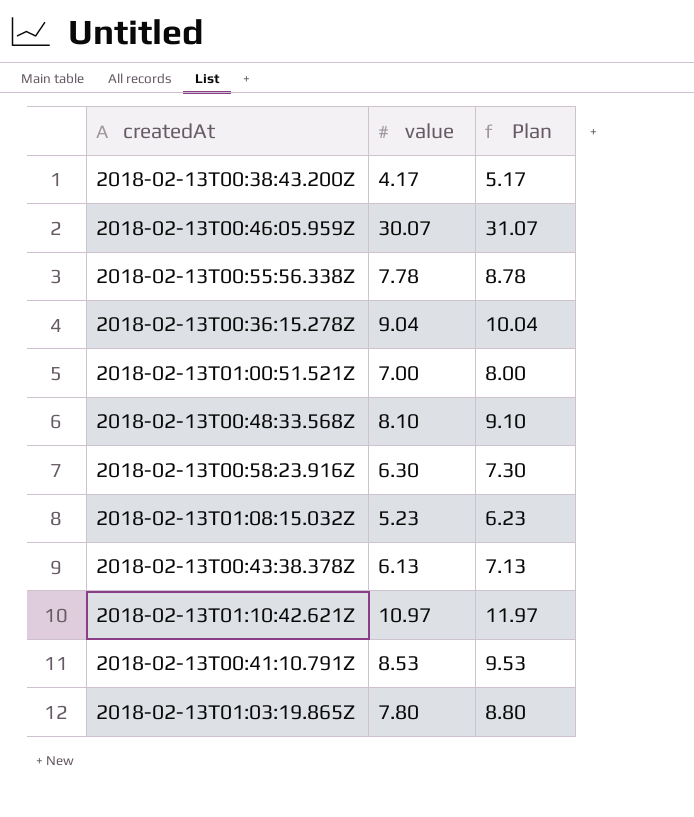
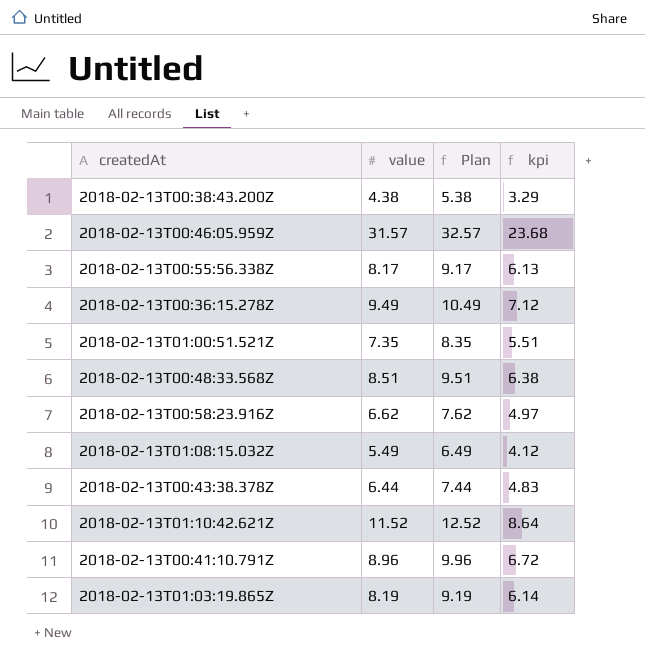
column kpi | formula: none -> [value] * 0.75
2018-02-13T00:38:43.200Z | value: 4.17 -> 4.38
2018-02-13T00:38:43.200Z | Plan: 5.17 -> 5.38
2018-02-13T00:46:05.959Z | value: 30.07 -> 31.57
2018-02-13T00:46:05.959Z | Plan: 31.07 -> 32.57
2018-02-13T00:55:56.338Z | value: 7.78 -> 8.17
2018-02-13T00:55:56.338Z | Plan: 8.78 -> 9.17
2018-02-13T00:36:15.278Z | value: 9.04 -> 9.49
2018-02-13T00:36:15.278Z | Plan: 10.04 -> 10.49
2018-02-13T01:00:51.521Z | value: 7.00 -> 7.35
2018-02-13T01:00:51.521Z | Plan: 8.00 -> 8.35
2018-02-13T00:48:33.568Z | value: 8.10 -> 8.51
2018-02-13T00:48:33.568Z | Plan: 9.10 -> 9.51
2018-02-13T00:58:23.916Z | value: 6.30 -> 6.62
2018-02-13T00:58:23.916Z | Plan: 7.30 -> 7.62
2018-02-13T01:08:15.032Z | value: 5.23 -> 5.49
2018-02-13T01:08:15.032Z | Plan: 6.23 -> 6.49
2018-02-13T00:43:38.378Z | value: 6.13 -> 6.44
2018-02-13T00:43:38.378Z | Plan: 7.13 -> 7.44
2018-02-13T01:10:42.621Z | value: 10.97 -> 11.52
2018-02-13T01:10:42.621Z | Plan: 11.97 -> 12.52
2018-02-13T00:41:10.791Z | value: 8.53 -> 8.96
2018-02-13T00:41:10.791Z | Plan: 9.53 -> 9.96
2018-02-13T01:03:19.865Z | value: 7.80 -> 8.19
2018-02-13T01:03:19.865Z | Plan: 8.80 -> 9.19

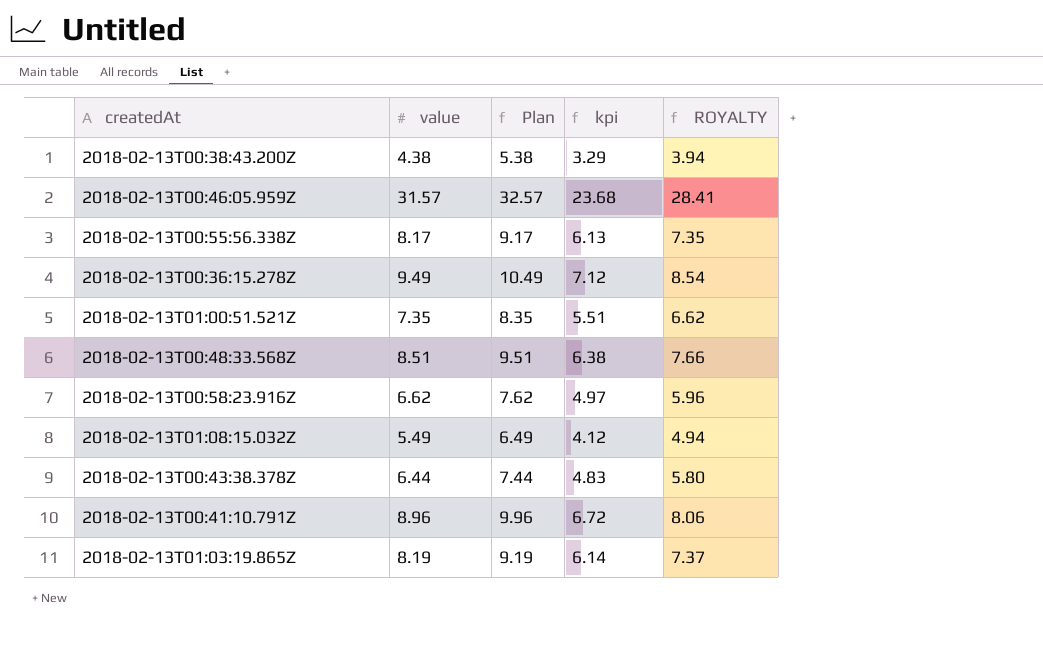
column ROYALTY | formula: none -> [value] * 0.9
row 2018-02-13T01:10:42.621Z: 11.52 | 12.52 | 8.64 -> none

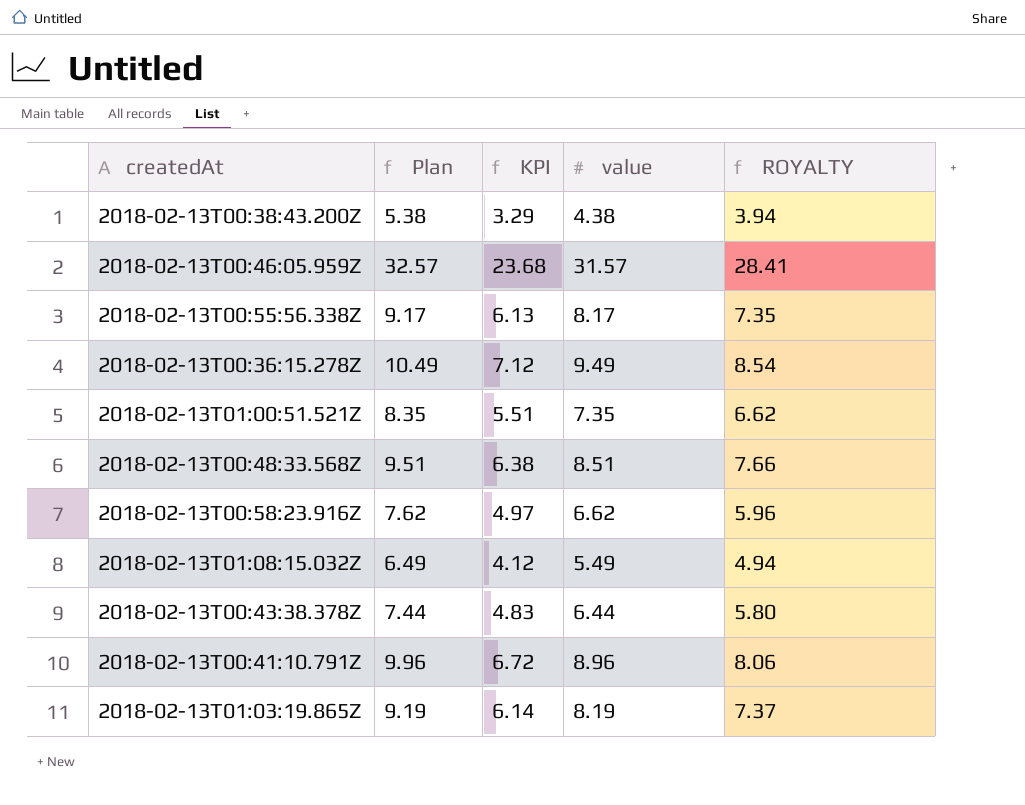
column name: kpi -> KPI
column value | position: 2 -> 4

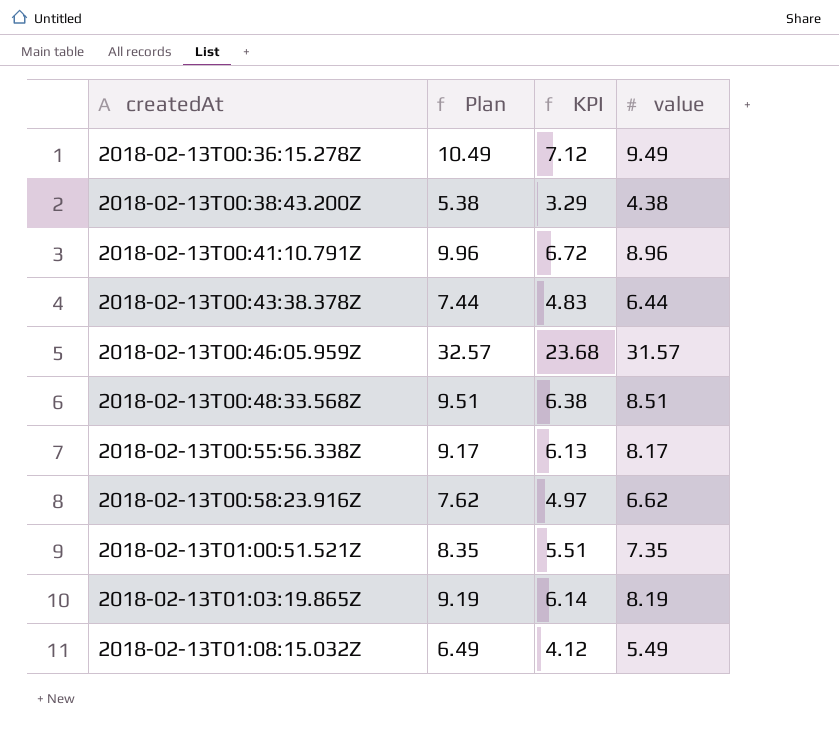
row order: none -> createdAt ascending
column ROYALTY | formula: [value] * 0.9 -> none

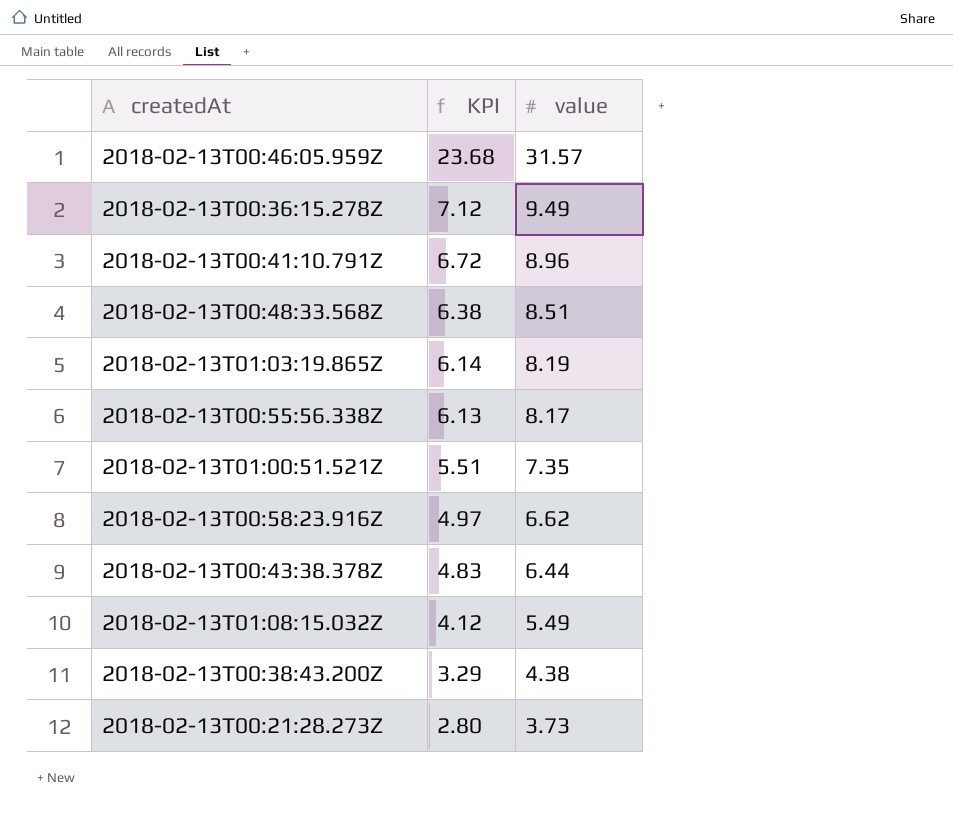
row order: createdAt ascending -> KPI descending
column Plan | formula: [value] + 1 -> none
row 2018-02-13T00:21:28.273Z: none -> 2.80 | 3.73

